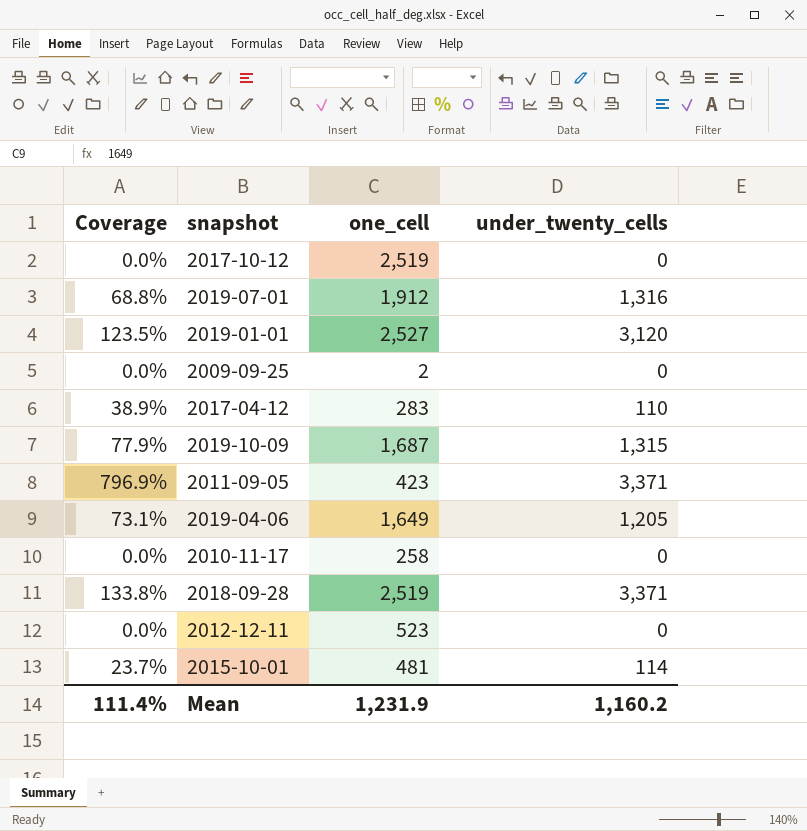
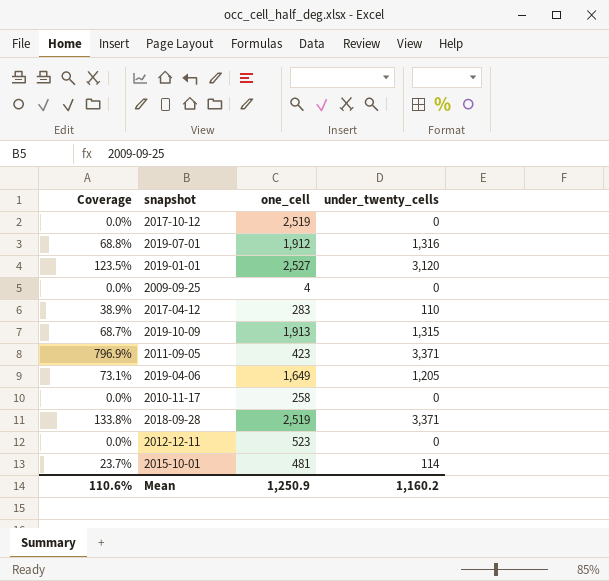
2009-09-25 | one_cell: 2 -> 4
2019-10-09 | Coverage: 77.9% -> 68.7%
2019-10-09 | one_cell: 1,687 -> 1,913
Mean | Coverage: 111.4% -> 110.6%
Mean | one_cell: 1,231.9 -> 1,250.9

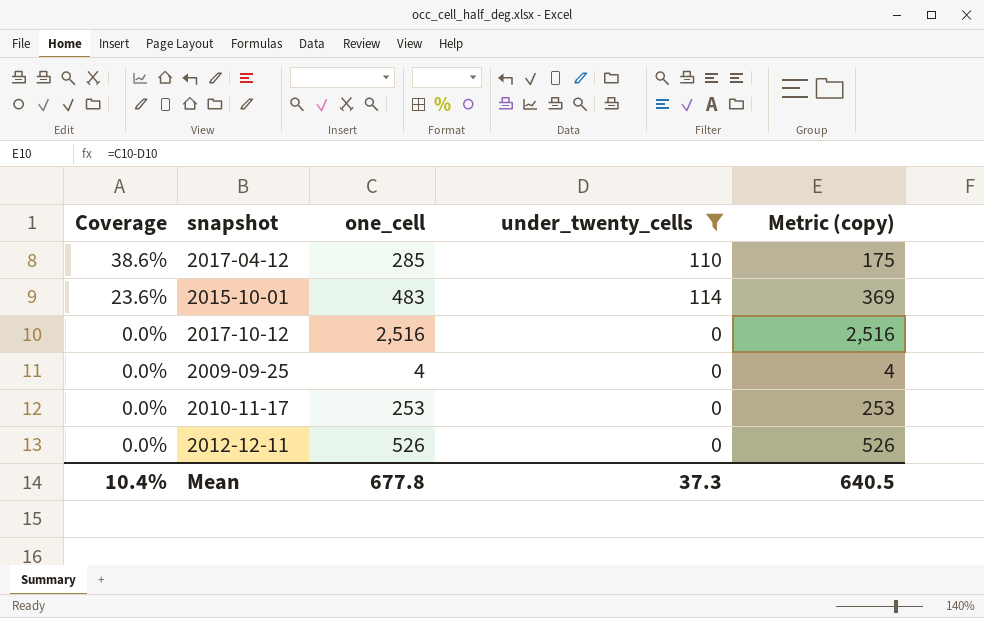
filter: none -> under_twenty_cells <= 114
row order: none -> Coverage descending
column Metric (copy) | formula: none -> [one_cell] - [under_twenty_cells]
2017-04-12 | Coverage: 38.9% -> 38.6%
2017-04-12 | one_cell: 283 -> 285
2015-10-01 | Coverage: 23.7% -> 23.6%
2015-10-01 | one_cell: 481 -> 483
2017-10-12 | one_cell: 2,519 -> 2,516
2010-11-17 | one_cell: 258 -> 253
2012-12-11 | one_cell: 523 -> 526
Mean | Coverage: 110.6% -> 10.4%
Mean | one_cell: 1,250.9 -> 677.8
Mean | under_twenty_cells: 1,160.2 -> 37.3

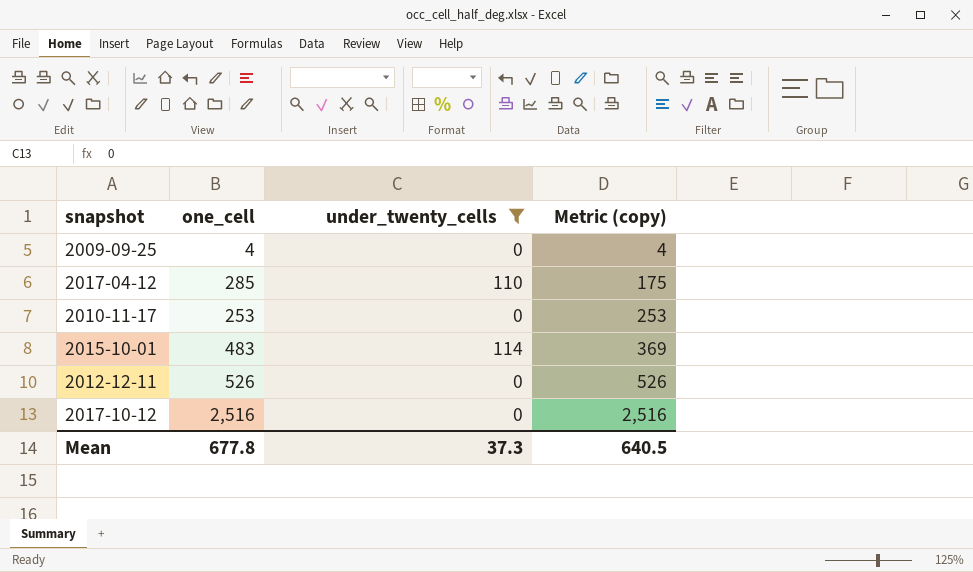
row order: Coverage descending -> Metric (copy) ascending
column Coverage | formula: [under_twenty_cells] / [one_cell] -> none

